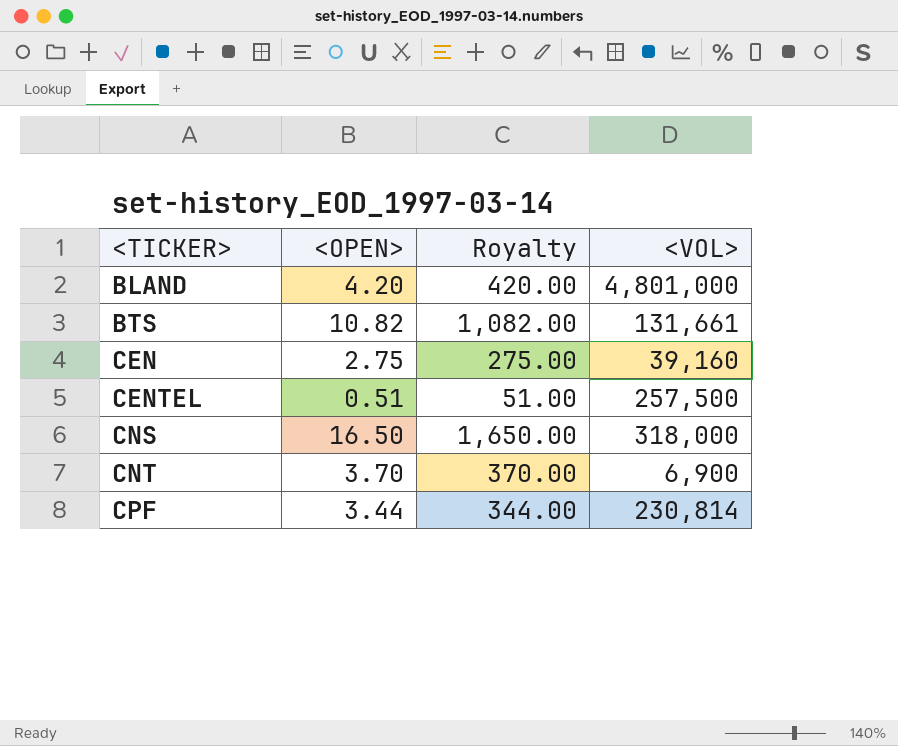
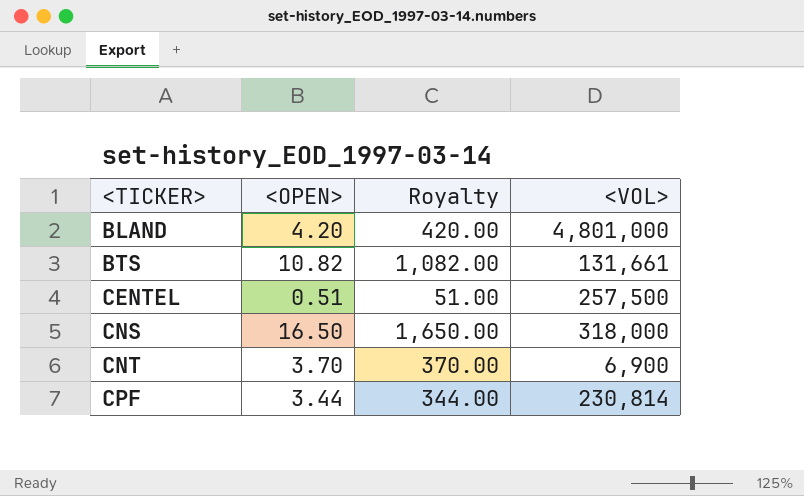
row CEN: 2.75 | 275.00 | 39,160 -> none

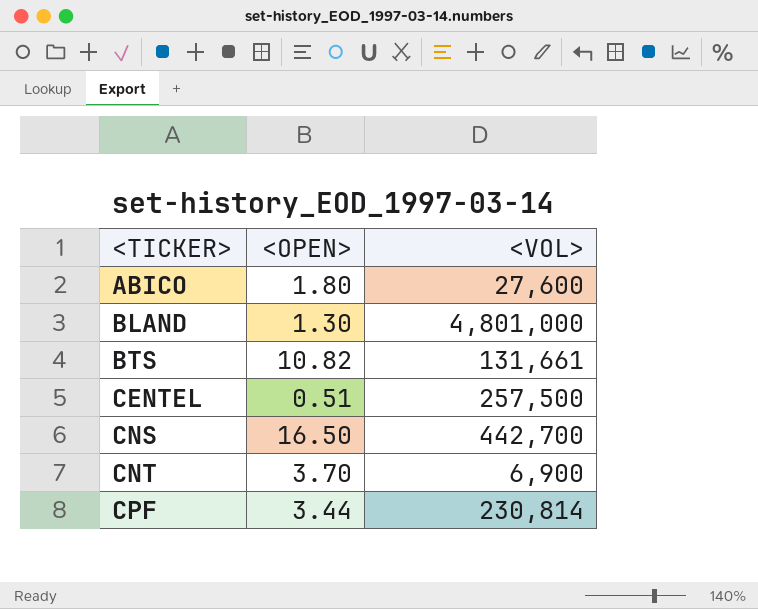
column Royalty | formula: [<OPEN>] * 100 -> none
row ABICO: none -> 1.80 | 27,600
BLAND | <OPEN>: 4.20 -> 1.30
CNS | <VOL>: 318,000 -> 442,700

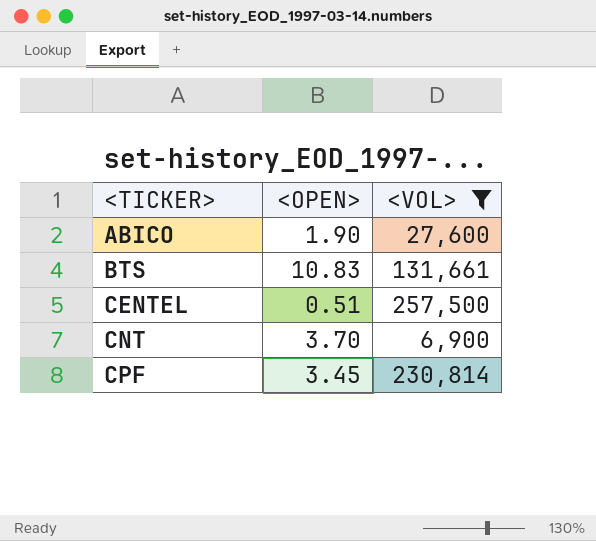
filter: none -> <VOL> <= 257,500
ABICO | <OPEN>: 1.80 -> 1.90
BTS | <OPEN>: 10.82 -> 10.83
CPF | <OPEN>: 3.44 -> 3.45

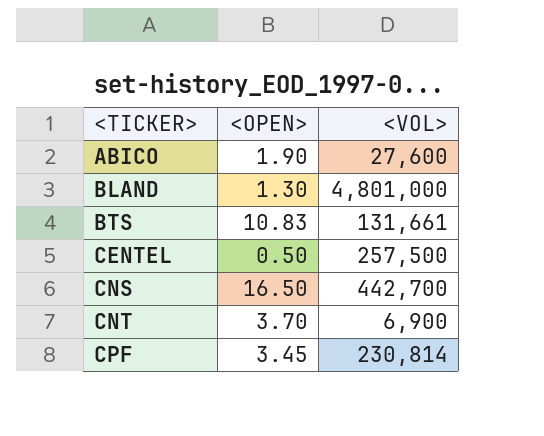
filter: <VOL> <= 257,500 -> none
CENTEL | <OPEN>: 0.51 -> 0.50

